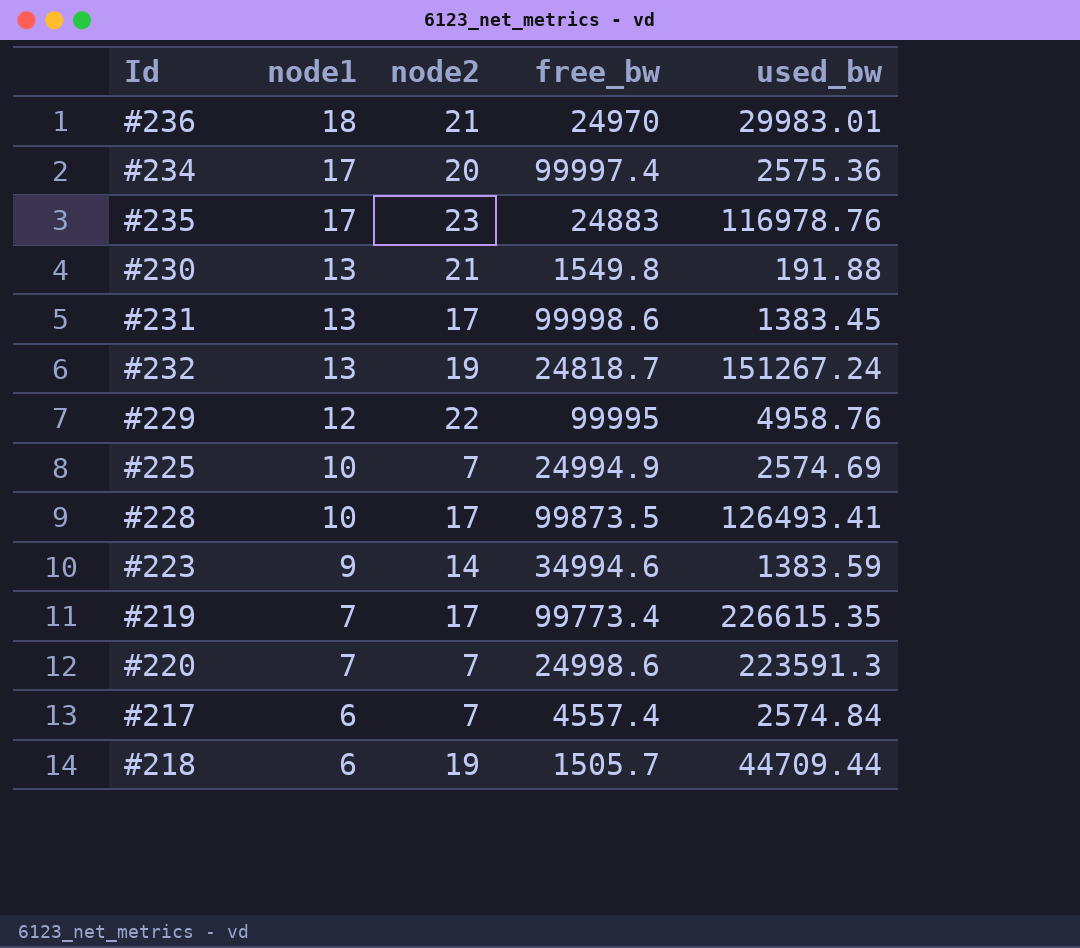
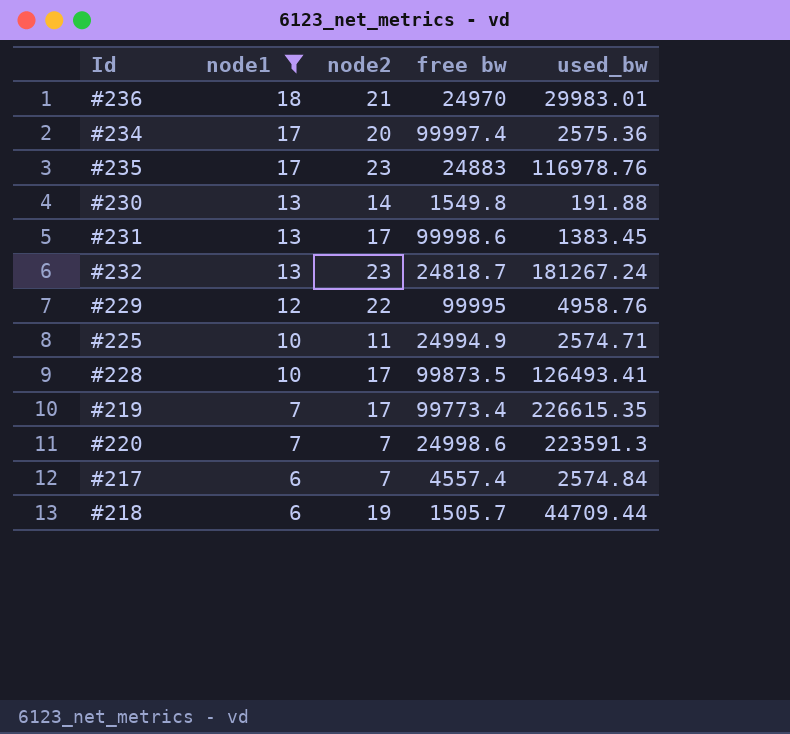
filter: none -> node1 != 9
column name: free_bw -> free bw
#230 | node2: 21 -> 14
#232 | node2: 19 -> 23
#232 | used_bw: 151267.24 -> 181267.24
#225 | node2: 7 -> 11
#225 | used_bw: 2574.69 -> 2574.71

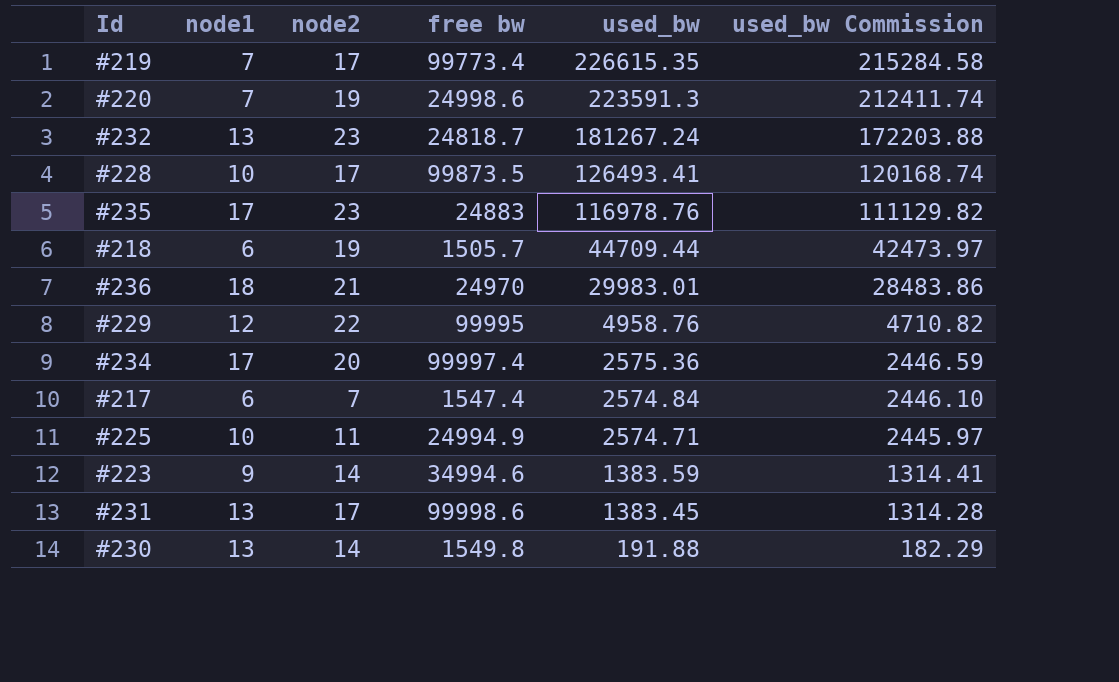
filter: node1 != 9 -> none
row order: node1 descending -> used_bw descending
column used_bw Commission | formula: none -> [used_bw] * 0.95
#220 | node2: 7 -> 19
#217 | free bw: 4557.4 -> 1547.4

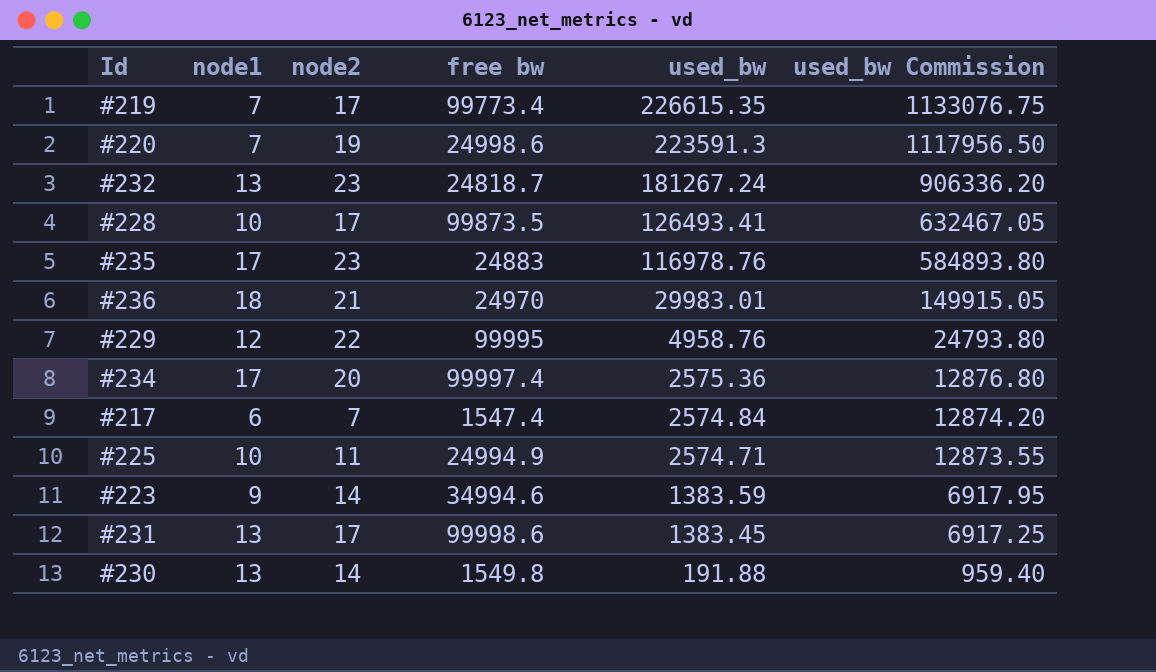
column used_bw Commission | formula: [used_bw] * 0.95 -> [used_bw] * 5
row #218: 6 | 19 | 1505.7 | 44709.44 | 42473.97 -> none

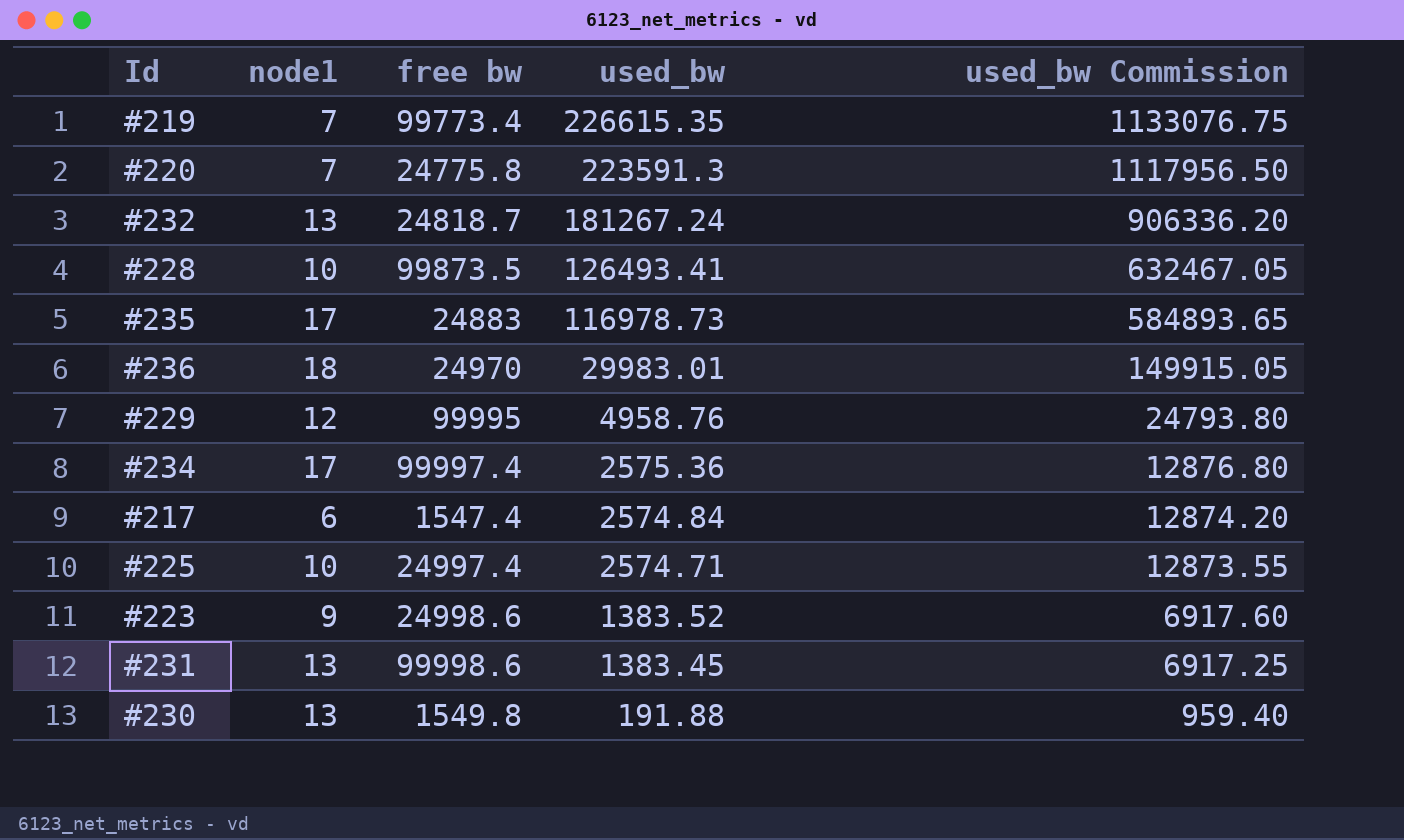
column node2 | position: 3 -> none
#220 | free bw: 24998.6 -> 24775.8
#235 | used_bw: 116978.76 -> 116978.73
#235 | used_bw Commission: 584893.80 -> 584893.65
#225 | free bw: 24994.9 -> 24997.4
#223 | free bw: 34994.6 -> 24998.6
#223 | used_bw: 1383.59 -> 1383.52
#223 | used_bw Commission: 6917.95 -> 6917.60

